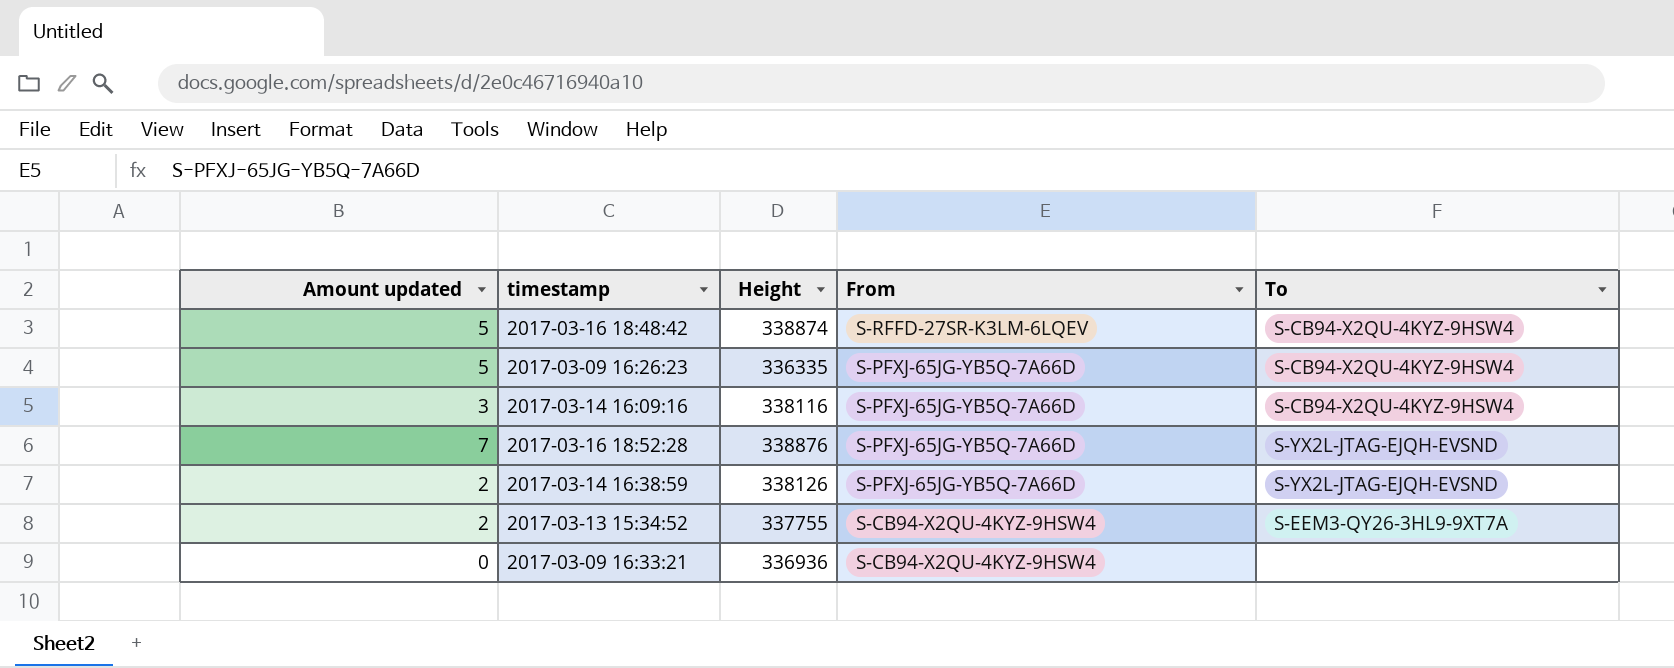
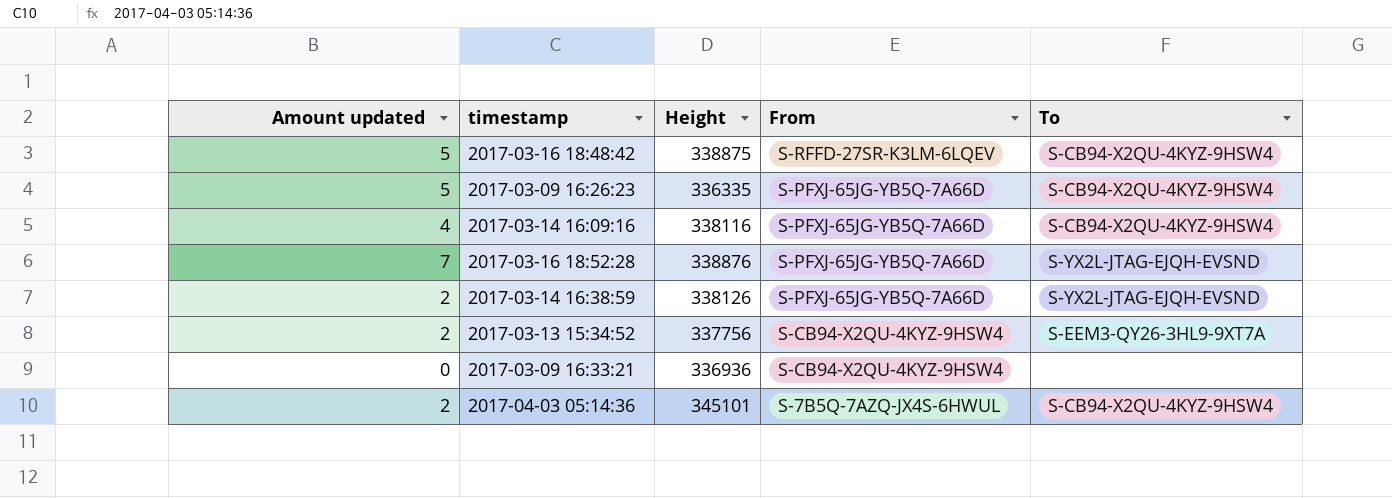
2017-03-16 18:48:42 | Height: 338874 -> 338875
2017-03-14 16:09:16 | Amount updated: 3 -> 4
2017-03-13 15:34:52 | Height: 337755 -> 337756
row 2017-04-03 05:14:36: none -> 2 | 345101 | S-7B5Q-7AZQ-JX4S-6HWUL | S-CB94-X2QU-4KYZ-9HSW4

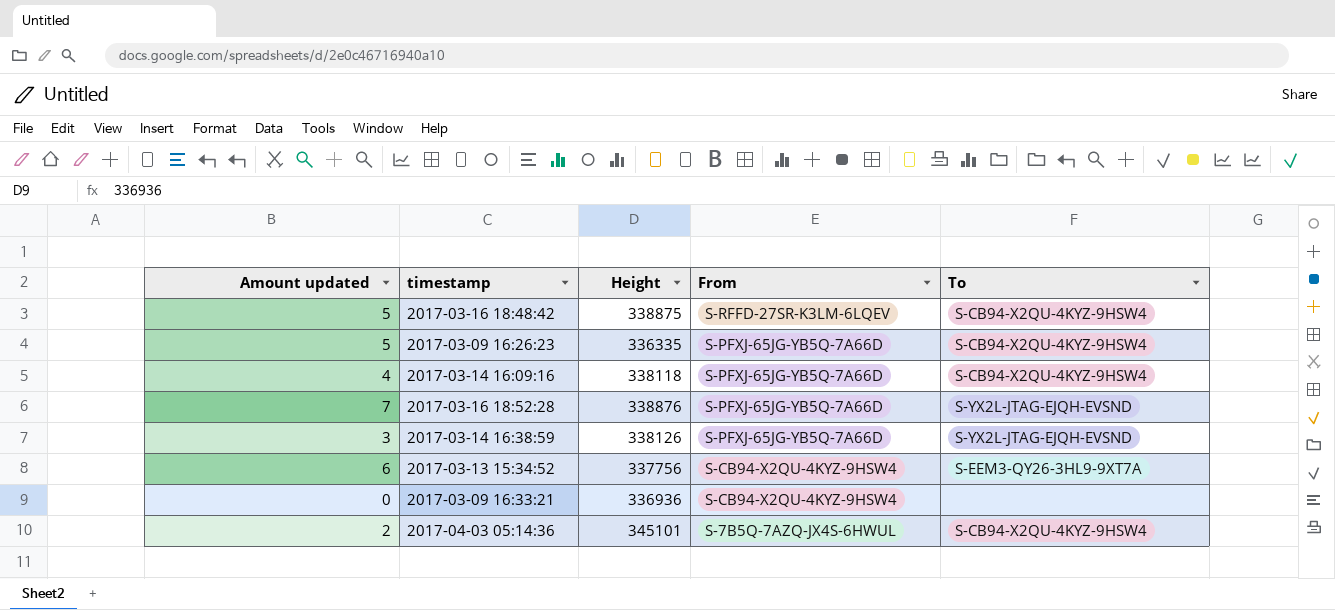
2017-03-14 16:09:16 | Height: 338116 -> 338118
2017-03-14 16:38:59 | Amount updated: 2 -> 3
2017-03-13 15:34:52 | Amount updated: 2 -> 6

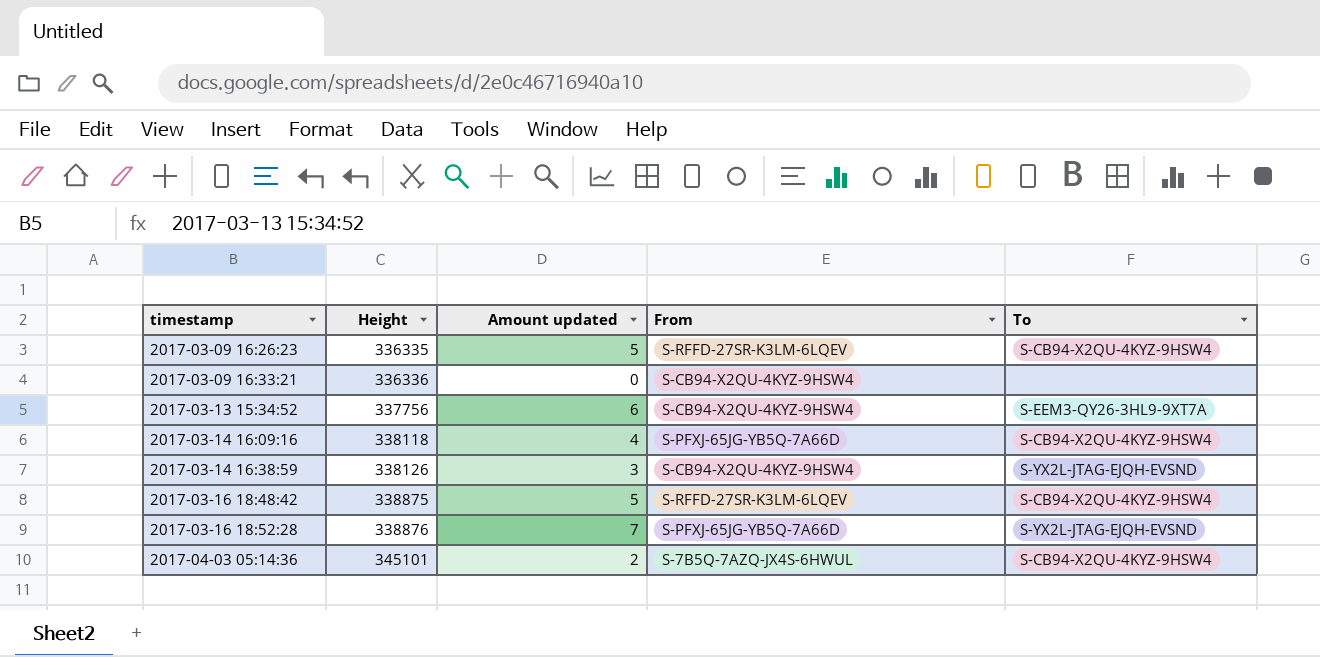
row order: From descending -> timestamp ascending
column Amount updated | position: 1 -> 3
2017-03-09 16:26:23 | From: S-PFXJ-65JG-YB5Q-7A66D -> S-RFFD-27SR-K3LM-6LQEV
2017-03-09 16:33:21 | Height: 336936 -> 336336
2017-03-14 16:38:59 | From: S-PFXJ-65JG-YB5Q-7A66D -> S-CB94-X2QU-4KYZ-9HSW4

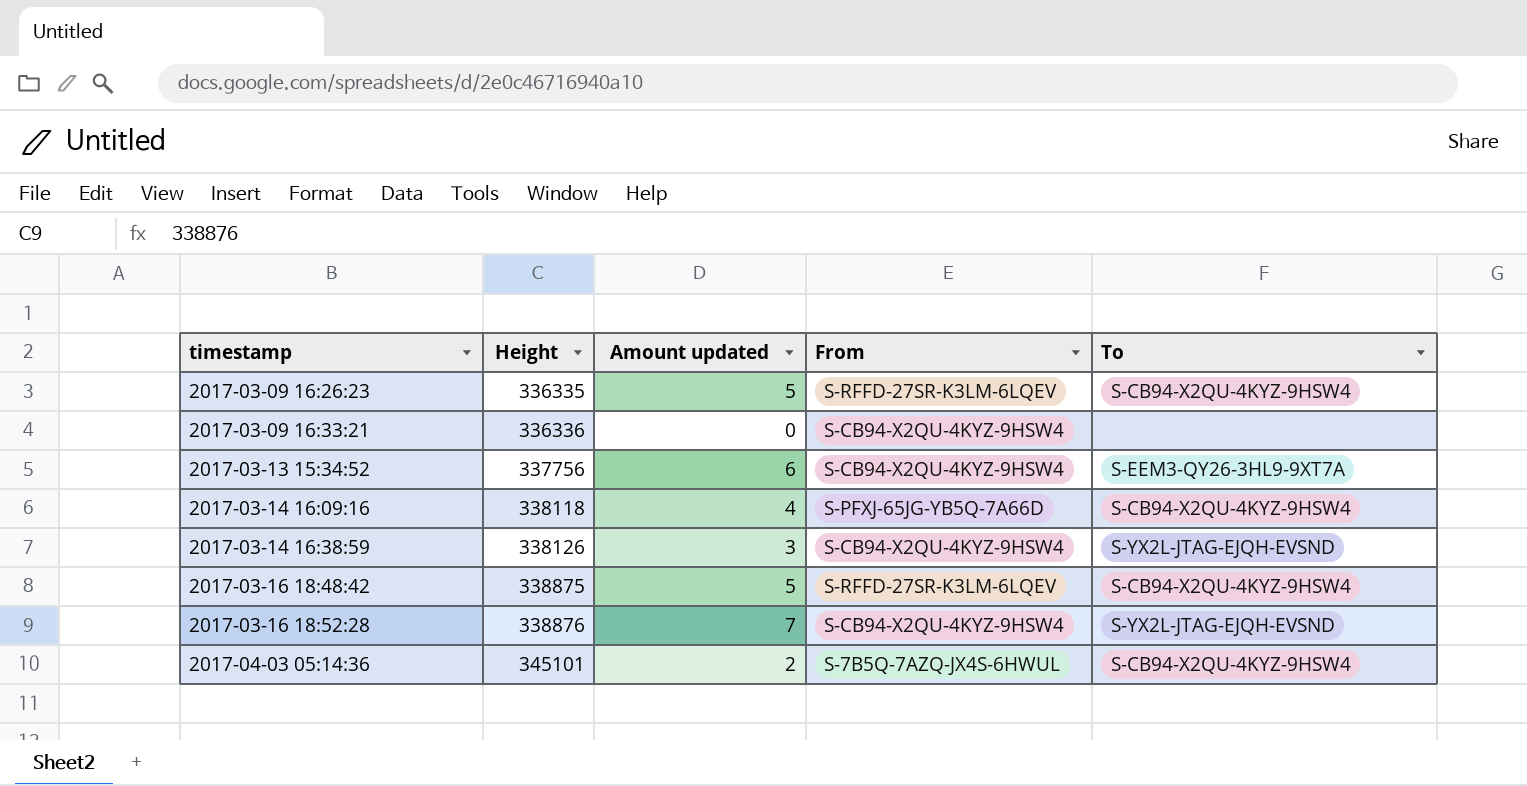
2017-03-16 18:52:28 | From: S-PFXJ-65JG-YB5Q-7A66D -> S-CB94-X2QU-4KYZ-9HSW4

